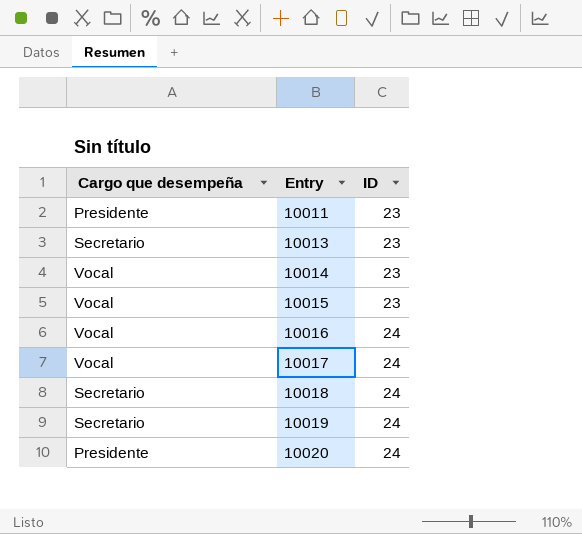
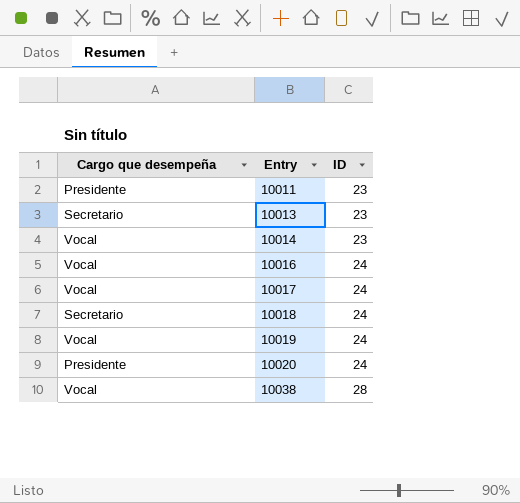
row 10015: Vocal | 23 -> none
10019 | Cargo que desempeña: Secretario -> Vocal
row 10038: none -> Vocal | 28

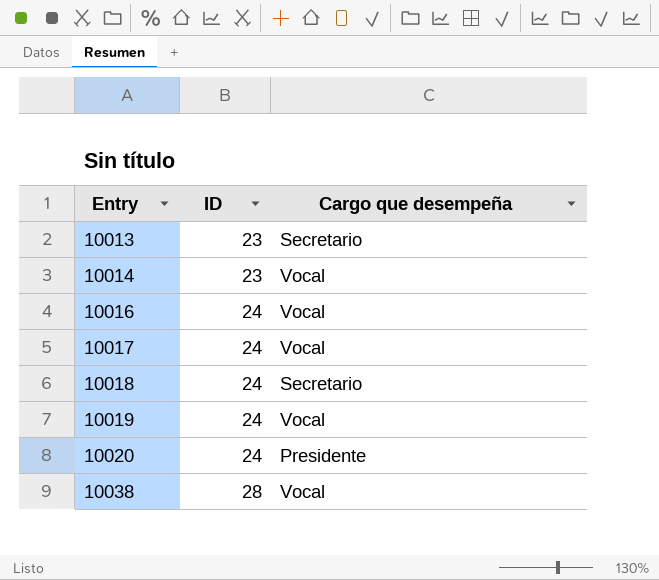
column Cargo que desempeña | position: 1 -> 3
row 10011: Presidente | 23 -> none

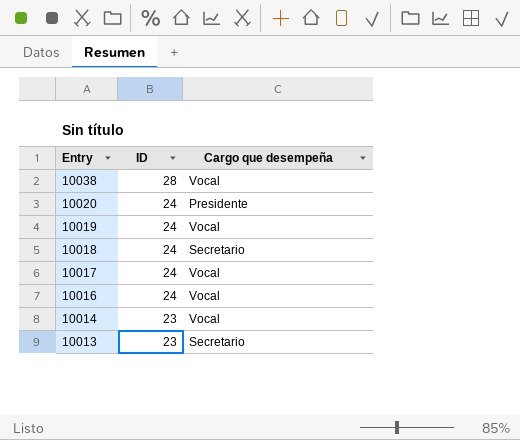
row order: Entry ascending -> Entry descending

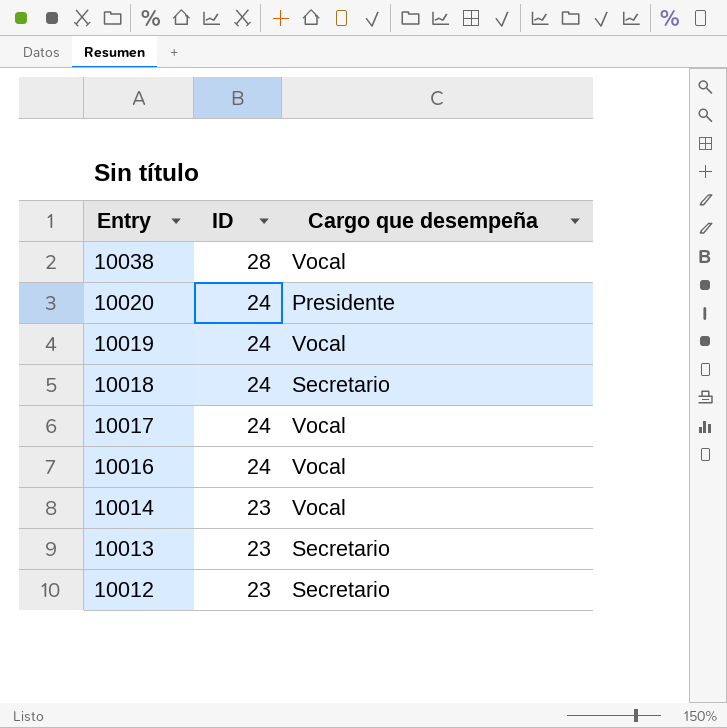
row 10012: none -> 23 | Secretario

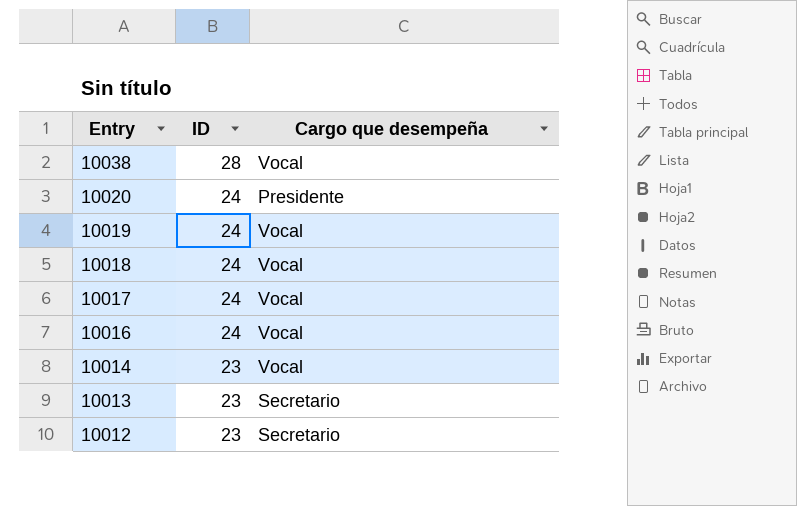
10018 | Cargo que desempeña: Secretario -> Vocal

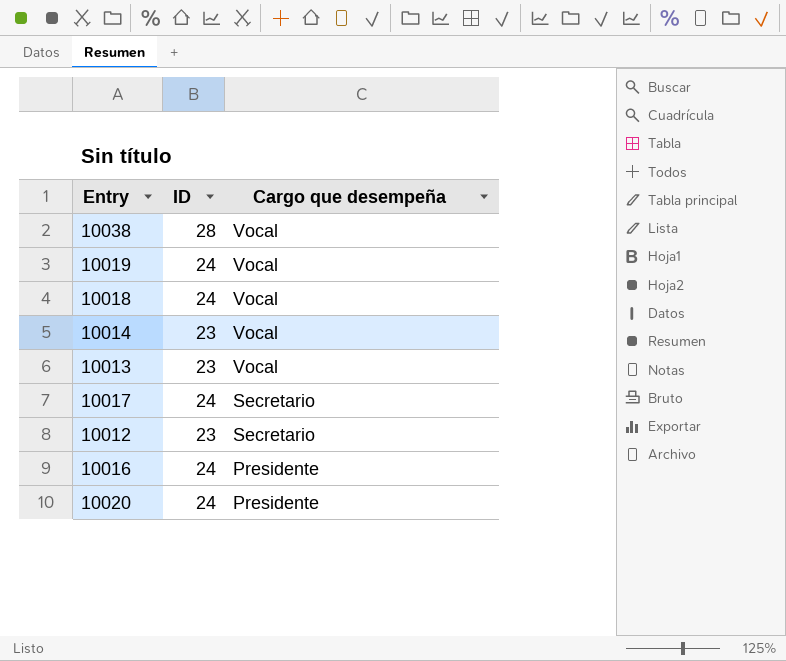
row order: Entry descending -> Cargo que desempeña descending
10013 | Cargo que desempeña: Secretario -> Vocal
10017 | Cargo que desempeña: Vocal -> Secretario
10016 | Cargo que desempeña: Vocal -> Presidente

